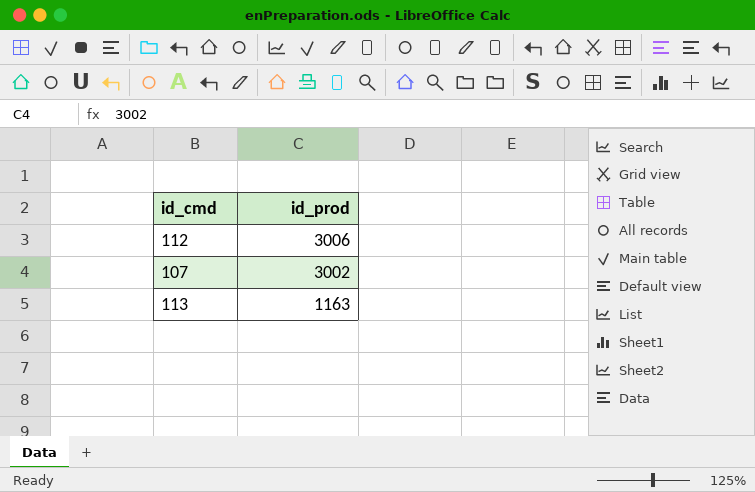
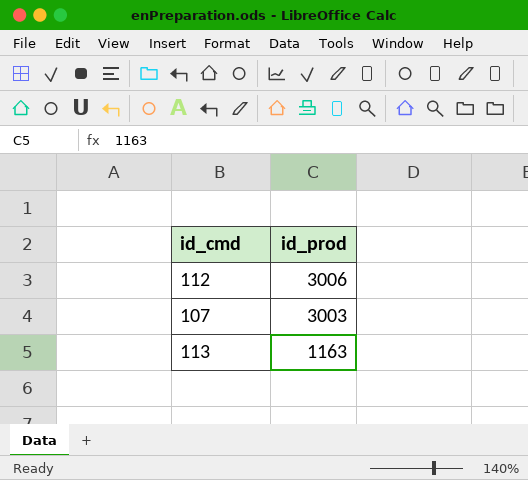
107 | id_prod: 3002 -> 3003

